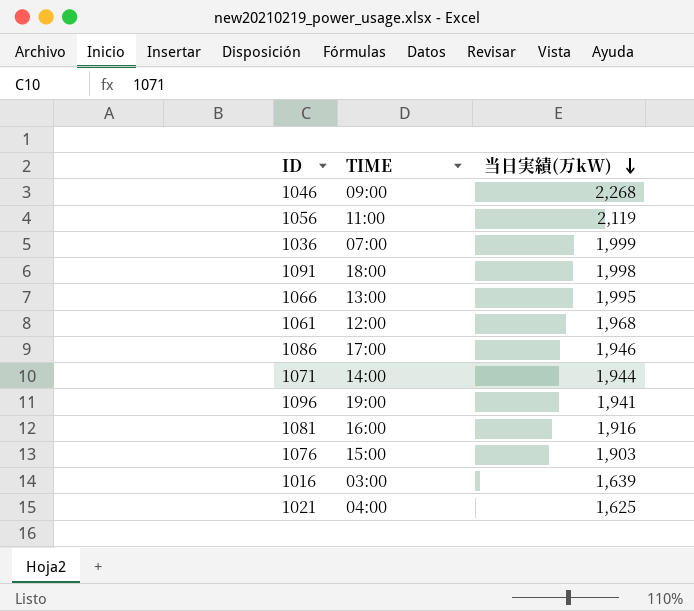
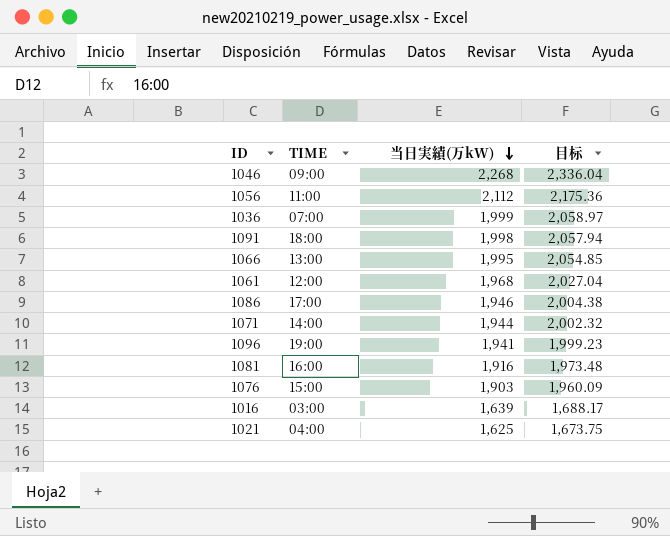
column 目标 | formula: none -> [当日実績(万kW)] * 1.03
1056 | 当日実績(万kW): 2,119 -> 2,112

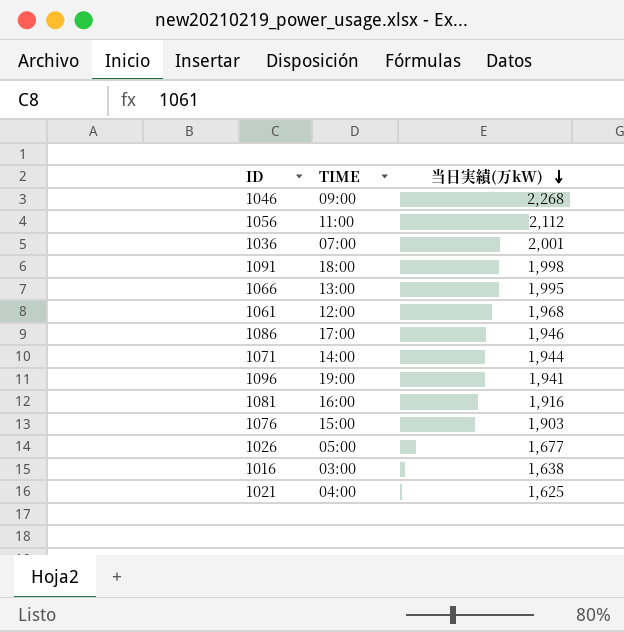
column 目标 | formula: [当日実績(万kW)] * 1.03 -> none
1036 | 当日実績(万kW): 1,999 -> 2,001
row 1026: none -> 05:00 | 1,677
1016 | 当日実績(万kW): 1,639 -> 1,638

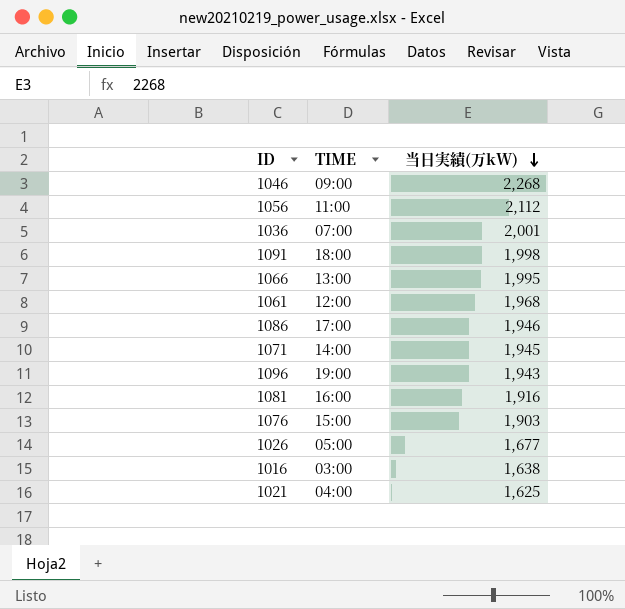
1071 | 当日実績(万kW): 1,944 -> 1,945
1096 | 当日実績(万kW): 1,941 -> 1,943

